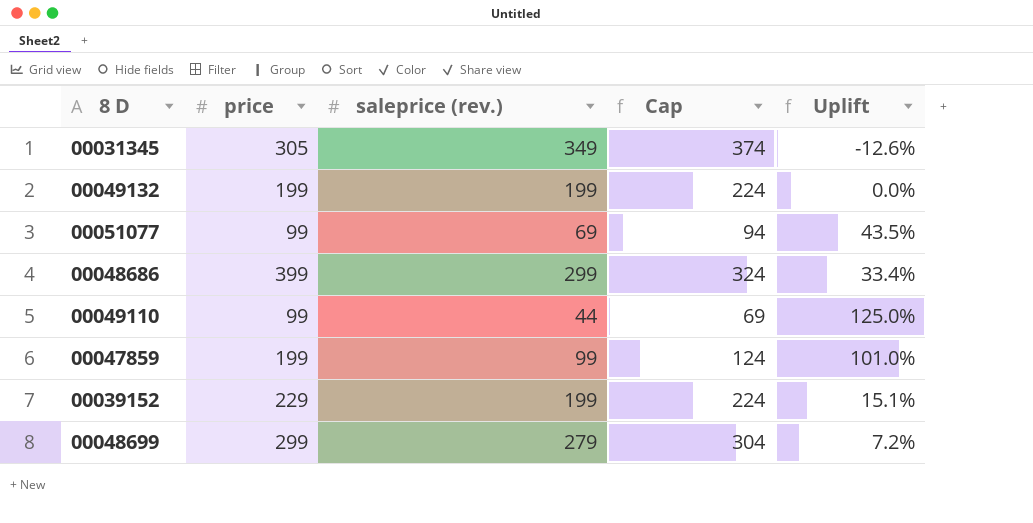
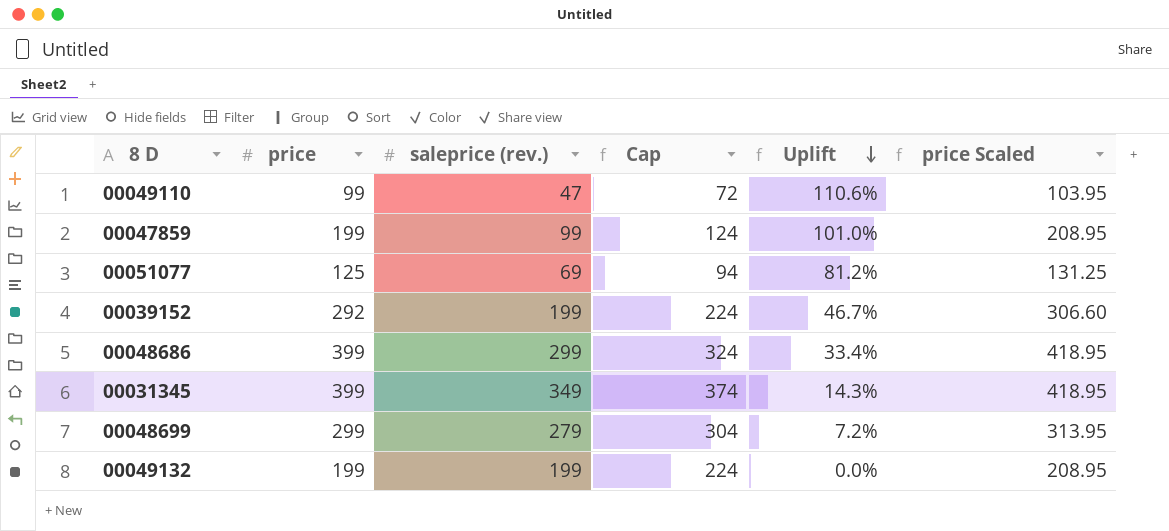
row order: none -> Uplift descending
column price Scaled | formula: none -> [price] * 1.05
00049110 | saleprice (rev.): 44 -> 47
00049110 | Cap: 69 -> 72
00049110 | Uplift: 125.0% -> 110.6%
00051077 | price: 99 -> 125
00051077 | Uplift: 43.5% -> 81.2%
00039152 | price: 229 -> 292
00039152 | Uplift: 15.1% -> 46.7%
00031345 | price: 305 -> 399
00031345 | Uplift: -12.6% -> 14.3%

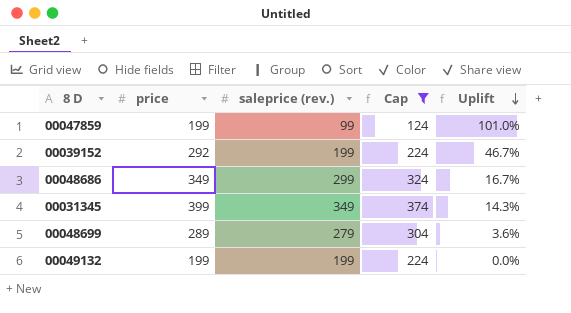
filter: none -> Cap >= 124
column price Scaled | formula: [price] * 1.05 -> none
00048686 | price: 399 -> 349
00048686 | Uplift: 33.4% -> 16.7%
00048699 | price: 299 -> 289
00048699 | Uplift: 7.2% -> 3.6%

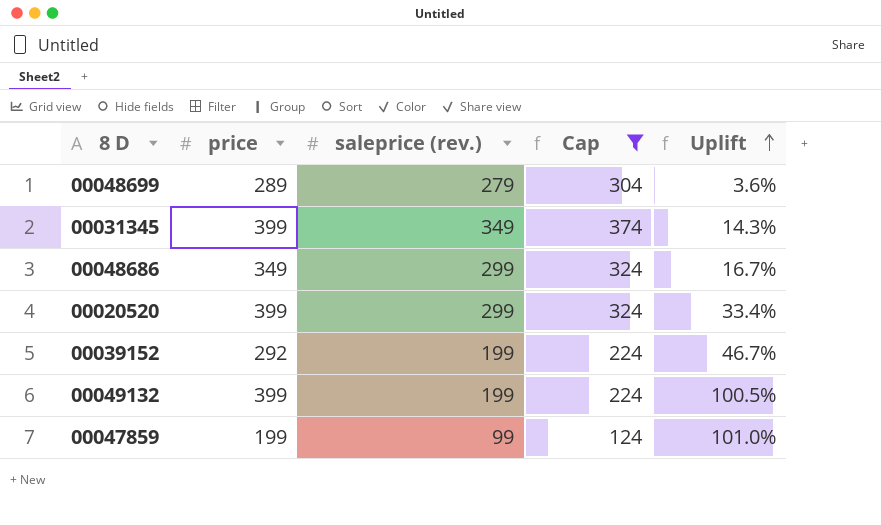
row order: Uplift descending -> Uplift ascending
row 00020520: none -> 399 | 299 | 324 | 33.4%
00049132 | price: 199 -> 399
00049132 | Uplift: 0.0% -> 100.5%

